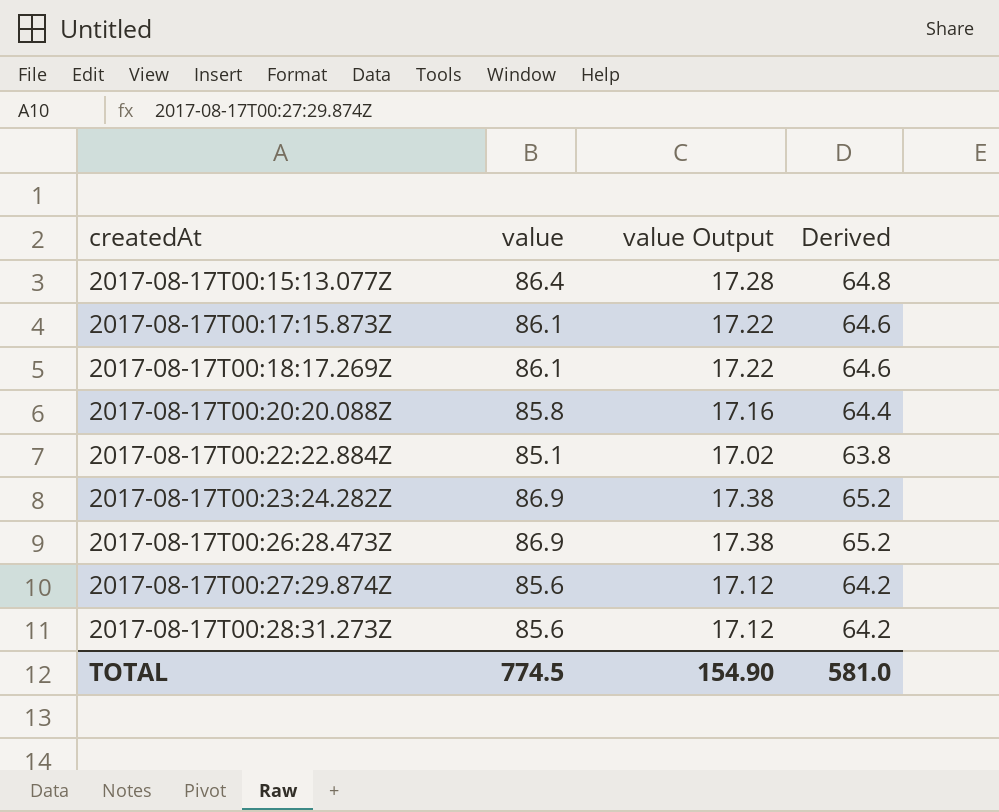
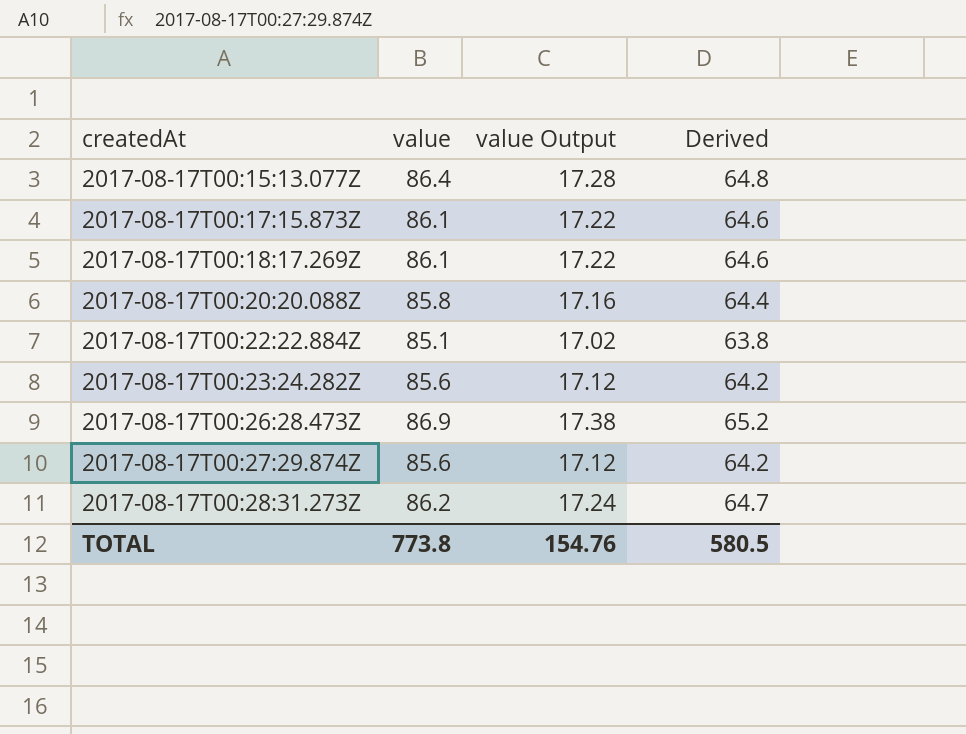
2017-08-17T00:23:24.282Z | value: 86.9 -> 85.6
2017-08-17T00:23:24.282Z | value Output: 17.38 -> 17.12
2017-08-17T00:23:24.282Z | Derived: 65.2 -> 64.2
2017-08-17T00:28:31.273Z | value: 85.6 -> 86.2
2017-08-17T00:28:31.273Z | value Output: 17.12 -> 17.24
2017-08-17T00:28:31.273Z | Derived: 64.2 -> 64.7
TOTAL | value: 774.5 -> 773.8
TOTAL | value Output: 154.90 -> 154.76
TOTAL | Derived: 581.0 -> 580.5

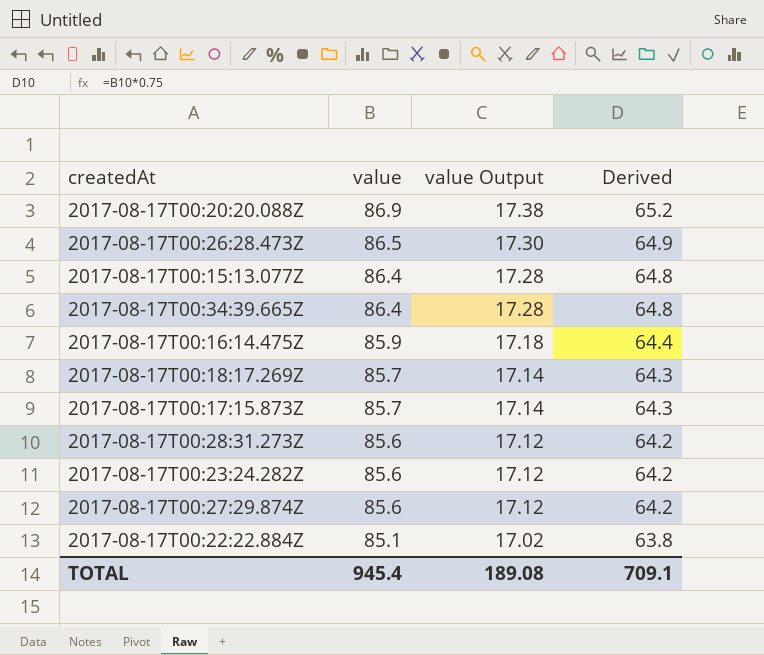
row order: createdAt ascending -> value descending
2017-08-17T00:20:20.088Z | value: 85.8 -> 86.9
2017-08-17T00:20:20.088Z | value Output: 17.16 -> 17.38
2017-08-17T00:20:20.088Z | Derived: 64.4 -> 65.2
2017-08-17T00:26:28.473Z | value: 86.9 -> 86.5
2017-08-17T00:26:28.473Z | value Output: 17.38 -> 17.30
2017-08-17T00:26:28.473Z | Derived: 65.2 -> 64.9
row 2017-08-17T00:34:39.665Z: none -> 86.4 | 17.28 | 64.8
row 2017-08-17T00:16:14.475Z: none -> 85.9 | 17.18 | 64.4
2017-08-17T00:18:17.269Z | value: 86.1 -> 85.7
2017-08-17T00:18:17.269Z | value Output: 17.22 -> 17.14
2017-08-17T00:18:17.269Z | Derived: 64.6 -> 64.3
2017-08-17T00:17:15.873Z | value: 86.1 -> 85.7
2017-08-17T00:17:15.873Z | value Output: 17.22 -> 17.14
2017-08-17T00:17:15.873Z | Derived: 64.6 -> 64.3
2017-08-17T00:28:31.273Z | value: 86.2 -> 85.6
2017-08-17T00:28:31.273Z | value Output: 17.24 -> 17.12
2017-08-17T00:28:31.273Z | Derived: 64.7 -> 64.2
TOTAL | value: 773.8 -> 945.4
TOTAL | value Output: 154.76 -> 189.08
TOTAL | Derived: 580.5 -> 709.1

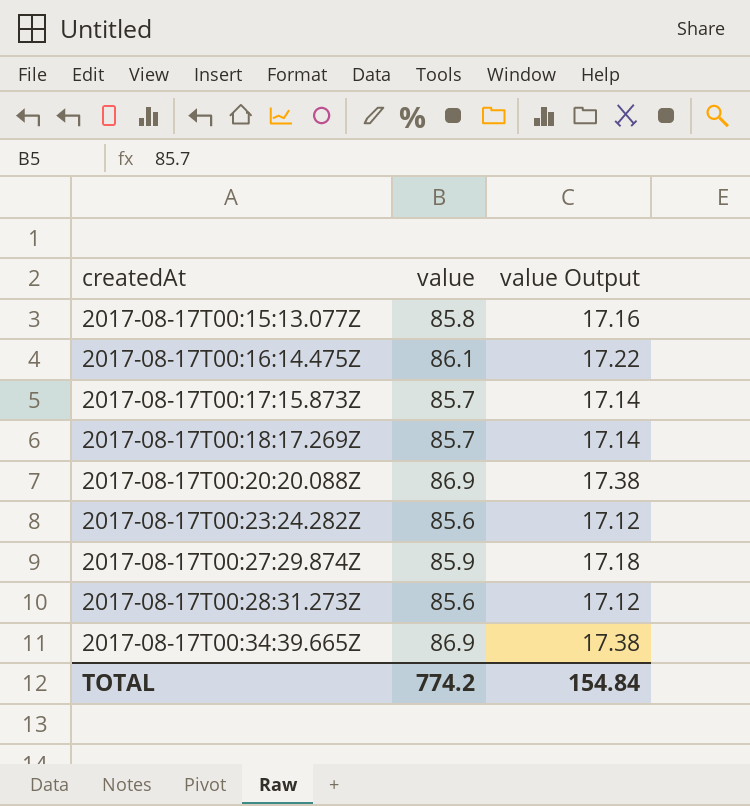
row order: value descending -> createdAt ascending
column Derived | formula: [value] * 0.75 -> none
row 2017-08-17T00:26:28.473Z: 86.5 | 17.30 | 64.9 -> none
row 2017-08-17T00:22:22.884Z: 85.1 | 17.02 | 63.8 -> none
2017-08-17T00:15:13.077Z | value: 86.4 -> 85.8
2017-08-17T00:15:13.077Z | value Output: 17.28 -> 17.16
2017-08-17T00:16:14.475Z | value: 85.9 -> 86.1
2017-08-17T00:16:14.475Z | value Output: 17.18 -> 17.22
2017-08-17T00:27:29.874Z | value: 85.6 -> 85.9
2017-08-17T00:27:29.874Z | value Output: 17.12 -> 17.18
2017-08-17T00:34:39.665Z | value: 86.4 -> 86.9
2017-08-17T00:34:39.665Z | value Output: 17.28 -> 17.38
TOTAL | value: 945.4 -> 774.2
TOTAL | value Output: 189.08 -> 154.84

